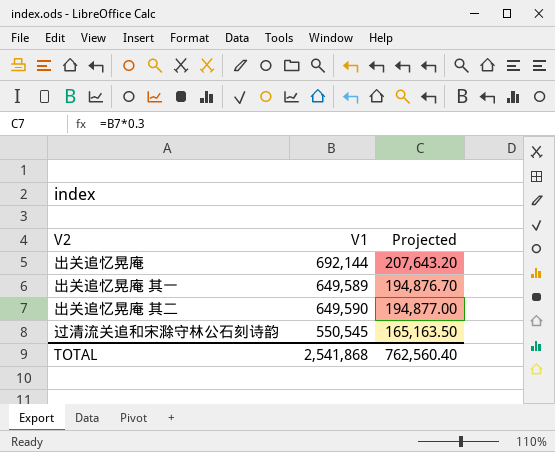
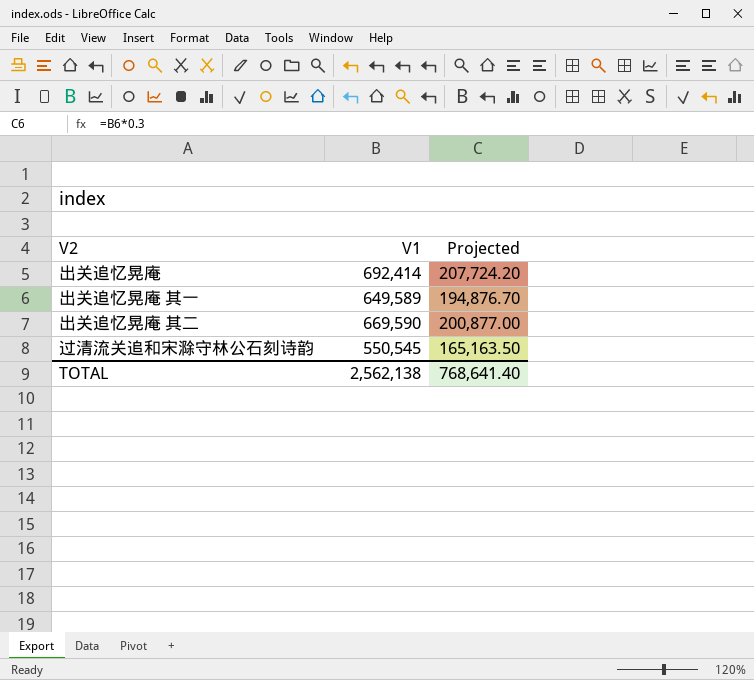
出关追忆晃庵 | V1: 692,144 -> 692,414
出关追忆晃庵 | Projected: 207,643.20 -> 207,724.20
出关追忆晃庵 其二 | V1: 649,590 -> 669,590
出关追忆晃庵 其二 | Projected: 194,877.00 -> 200,877.00
TOTAL | V1: 2,541,868 -> 2,562,138
TOTAL | Projected: 762,560.40 -> 768,641.40

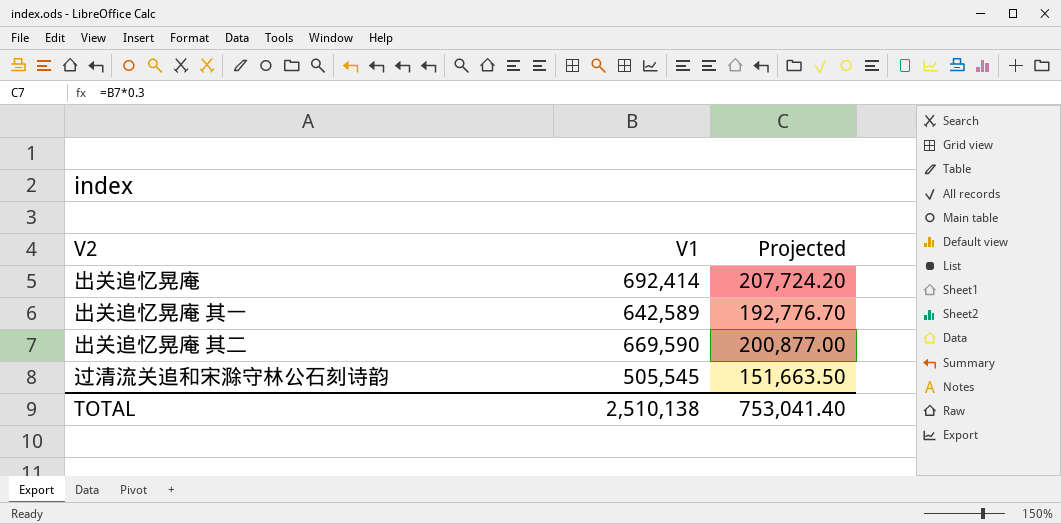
出关追忆晃庵 其一 | V1: 649,589 -> 642,589
出关追忆晃庵 其一 | Projected: 194,876.70 -> 192,776.70
过清流关追和宋滁守林公石刻诗韵 | V1: 550,545 -> 505,545
过清流关追和宋滁守林公石刻诗韵 | Projected: 165,163.50 -> 151,663.50
TOTAL | V1: 2,562,138 -> 2,510,138
TOTAL | Projected: 768,641.40 -> 753,041.40

